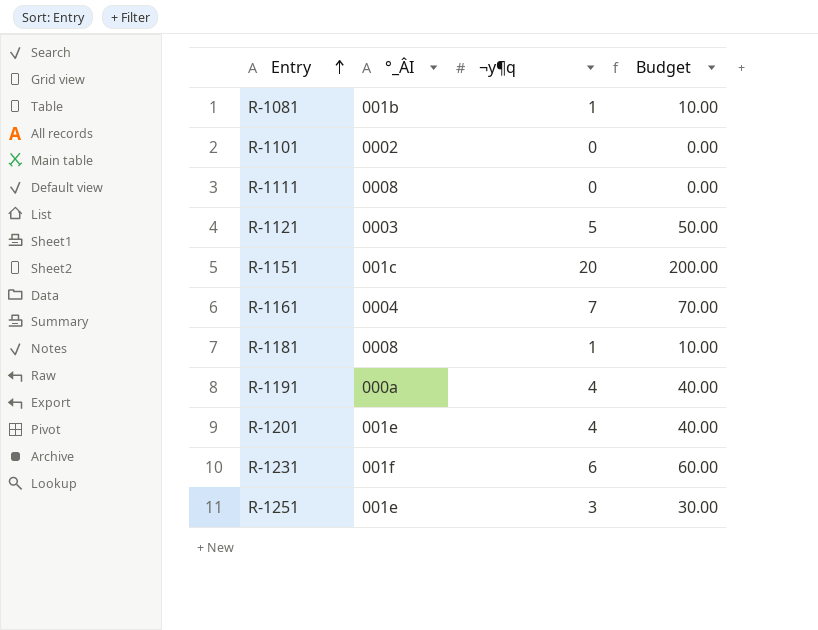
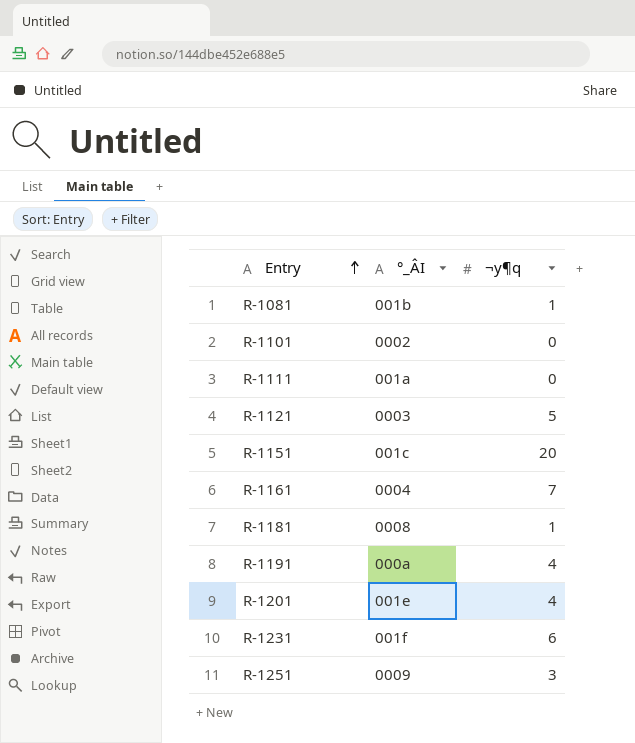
column Budget | formula: [¬y¶q] * 10 -> none
R-1111 | °_ÂI: 0008 -> 001a
R-1251 | °_ÂI: 001e -> 0009

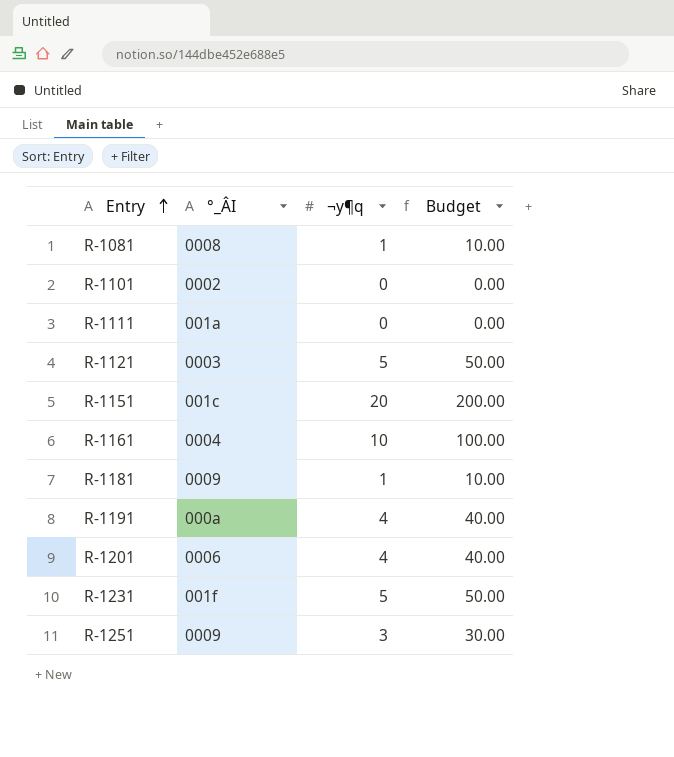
column Budget | formula: none -> [¬y¶q] * 10
R-1081 | °_ÂI: 001b -> 0008
R-1161 | ¬y¶q: 7 -> 10
R-1181 | °_ÂI: 0008 -> 0009
R-1201 | °_ÂI: 001e -> 0006
R-1231 | ¬y¶q: 6 -> 5

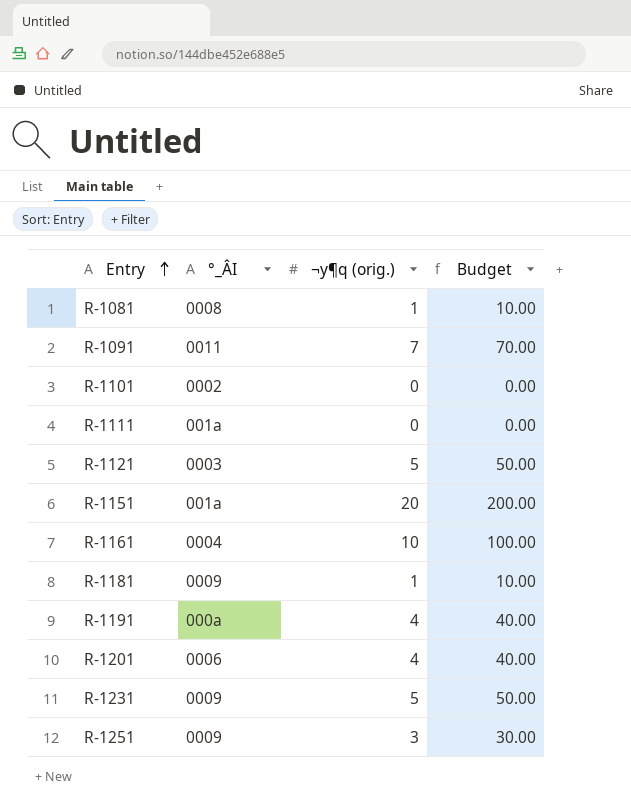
column name: ¬y¶q -> ¬y¶q (orig.)
row R-1091: none -> 0011 | 7 | 70.00
R-1151 | °_ÂI: 001c -> 001a
R-1231 | °_ÂI: 001f -> 0009

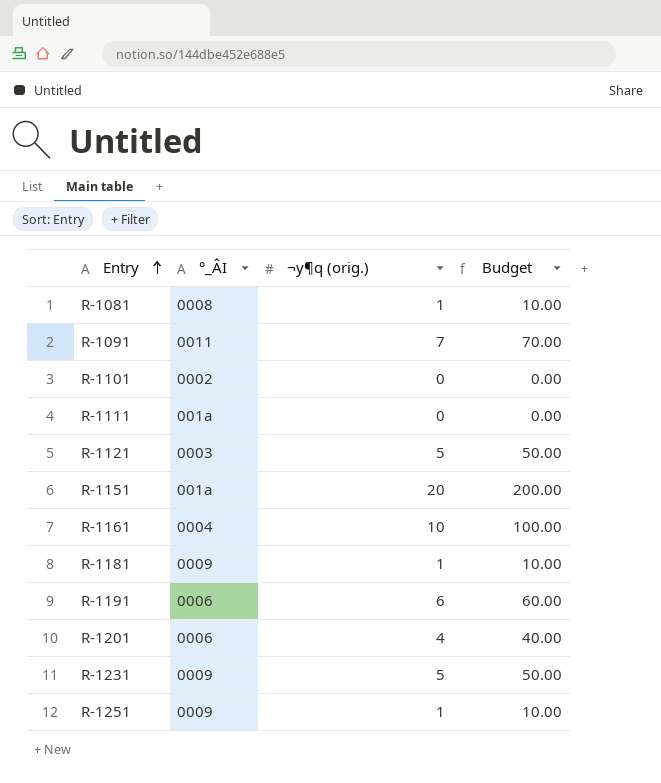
R-1191 | °_ÂI: 000a -> 0006
R-1191 | ¬y¶q (orig.): 4 -> 6
R-1191 | Budget: 40.00 -> 60.00
R-1251 | ¬y¶q (orig.): 3 -> 1
R-1251 | Budget: 30.00 -> 10.00

